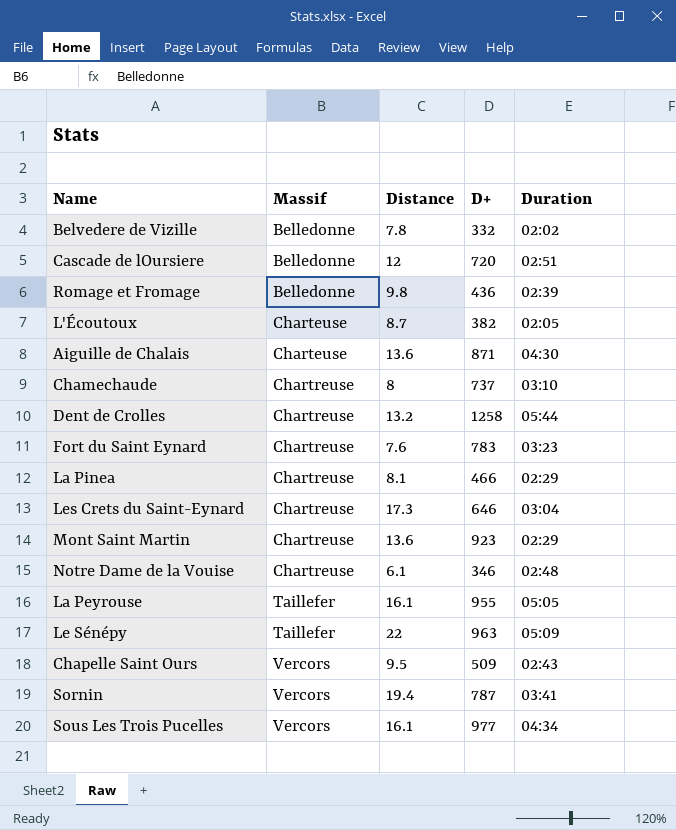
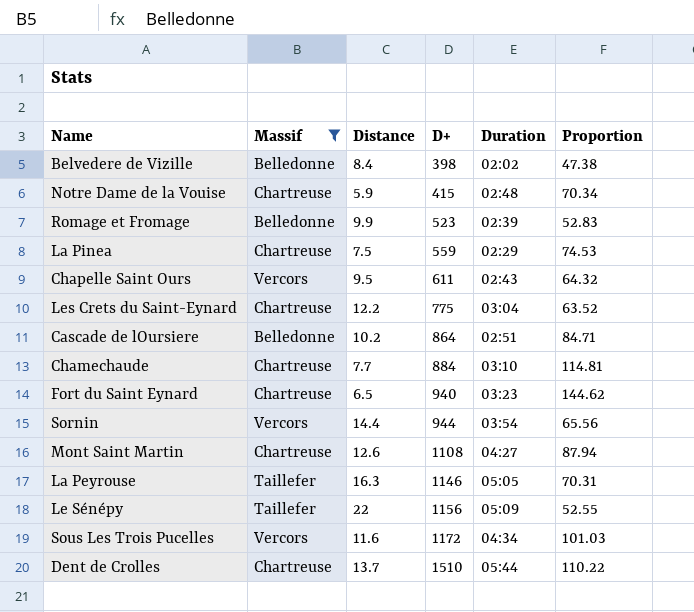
filter: none -> Massif != Charteuse
row order: Massif ascending -> D+ ascending
column Proportion | formula: none -> [D+] / [Distance]
Belvedere de Vizille | Distance: 7.8 -> 8.4
Belvedere de Vizille | D+: 332 -> 398
Notre Dame de la Vouise | Distance: 6.1 -> 5.9
Notre Dame de la Vouise | D+: 346 -> 415
Romage et Fromage | Distance: 9.8 -> 9.9
Romage et Fromage | D+: 436 -> 523
La Pinea | Distance: 8.1 -> 7.5
La Pinea | D+: 466 -> 559
Chapelle Saint Ours | D+: 509 -> 611
Les Crets du Saint-Eynard | Distance: 17.3 -> 12.2
Les Crets du Saint-Eynard | D+: 646 -> 775
Cascade de lOursiere | Distance: 12 -> 10.2
Cascade de lOursiere | D+: 720 -> 864
Chamechaude | Distance: 8 -> 7.7
Chamechaude | D+: 737 -> 884
Fort du Saint Eynard | Distance: 7.6 -> 6.5
Fort du Saint Eynard | D+: 783 -> 940
Sornin | Distance: 19.4 -> 14.4
Sornin | D+: 787 -> 944
Sornin | Duration: 03:41 -> 03:54
Mont Saint Martin | Distance: 13.6 -> 12.6
Mont Saint Martin | D+: 923 -> 1108
Mont Saint Martin | Duration: 02:29 -> 04:27
La Peyrouse | Distance: 16.1 -> 16.3
La Peyrouse | D+: 955 -> 1146
Le Sénépy | D+: 963 -> 1156
Sous Les Trois Pucelles | Distance: 16.1 -> 11.6
Sous Les Trois Pucelles | D+: 977 -> 1172
Dent de Crolles | Distance: 13.2 -> 13.7
Dent de Crolles | D+: 1258 -> 1510

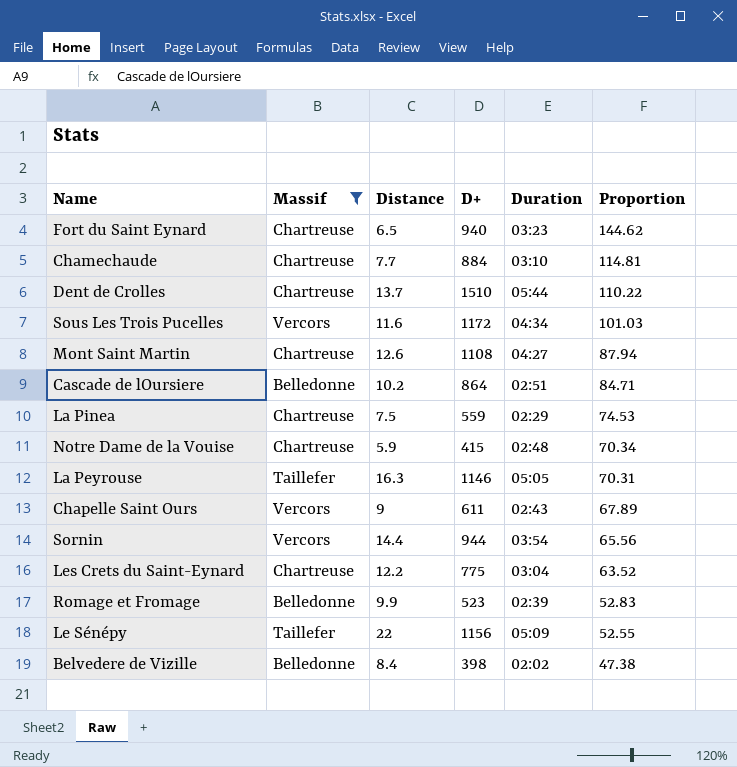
row order: D+ ascending -> Proportion descending
Chapelle Saint Ours | Distance: 9.5 -> 9
Chapelle Saint Ours | Proportion: 64.32 -> 67.89

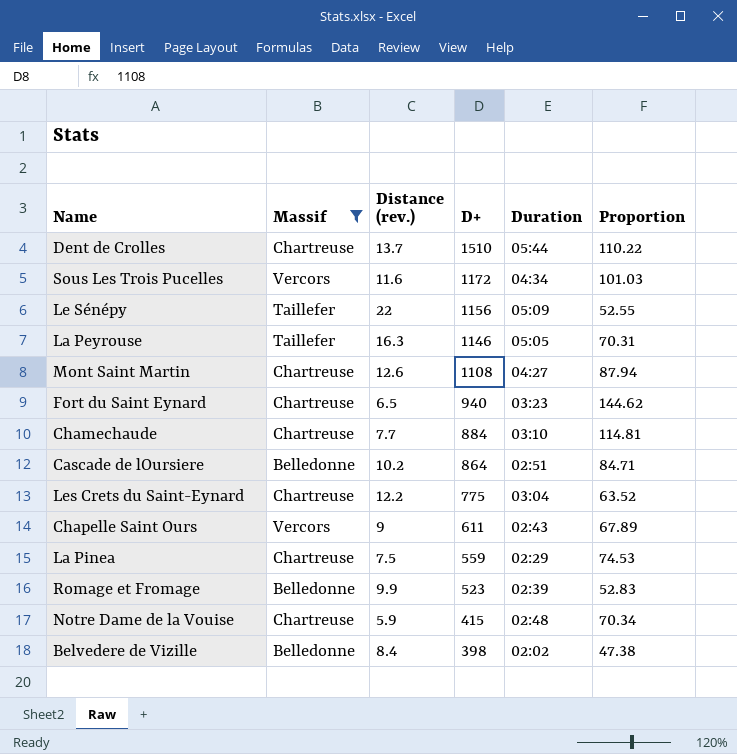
row order: Proportion descending -> D+ descending
column name: Distance -> Distance (rev.)
row Sornin: Vercors | 14.4 | 944 | 03:54 | 65.56 -> none

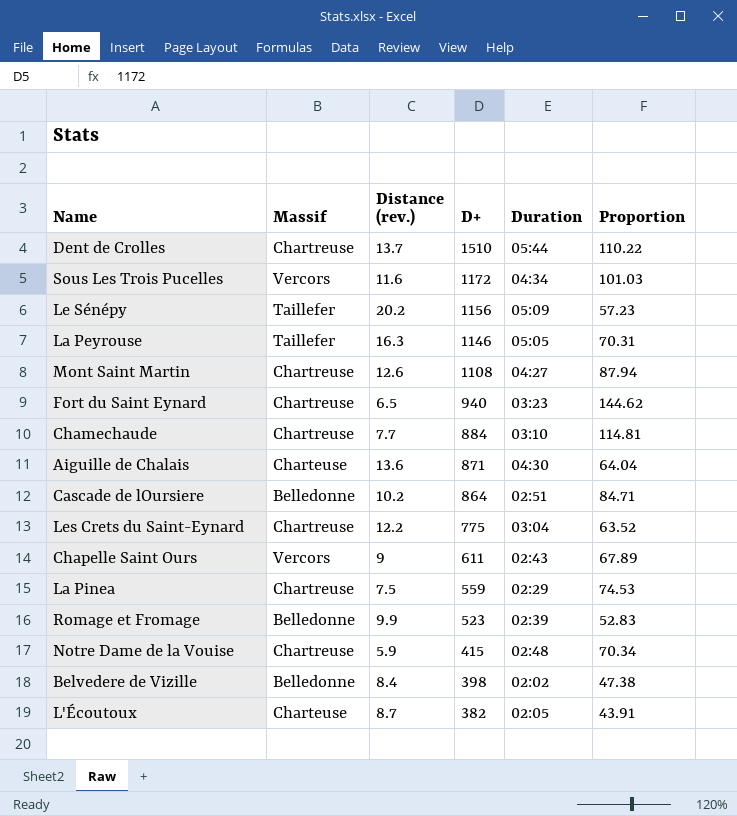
filter: Massif != Charteuse -> none
Le Sénépy | Distance (rev.): 22 -> 20.2
Le Sénépy | Proportion: 52.55 -> 57.23

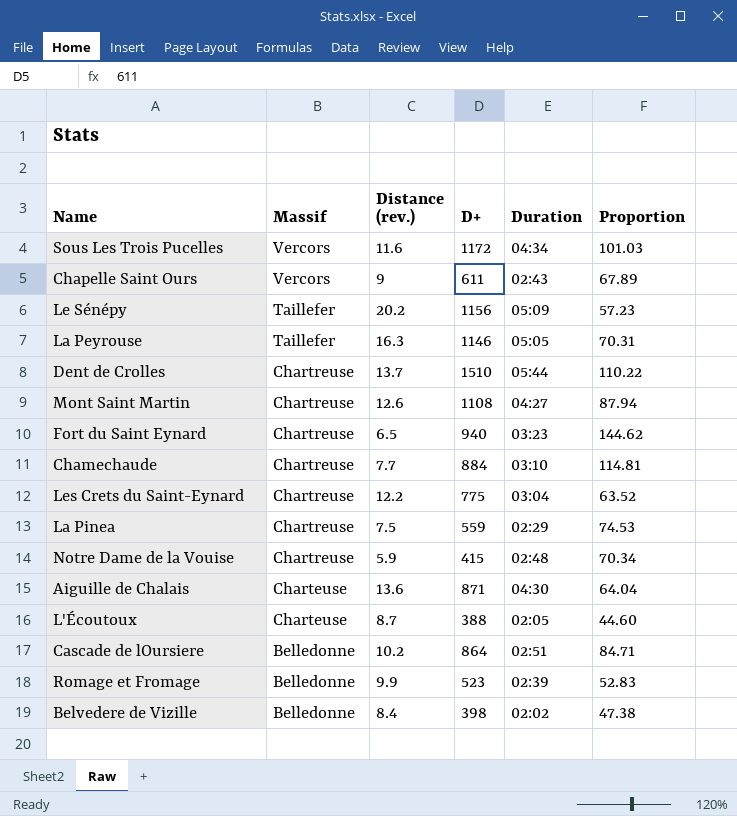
row order: D+ descending -> Massif descending
L'Écoutoux | D+: 382 -> 388
L'Écoutoux | Proportion: 43.91 -> 44.60

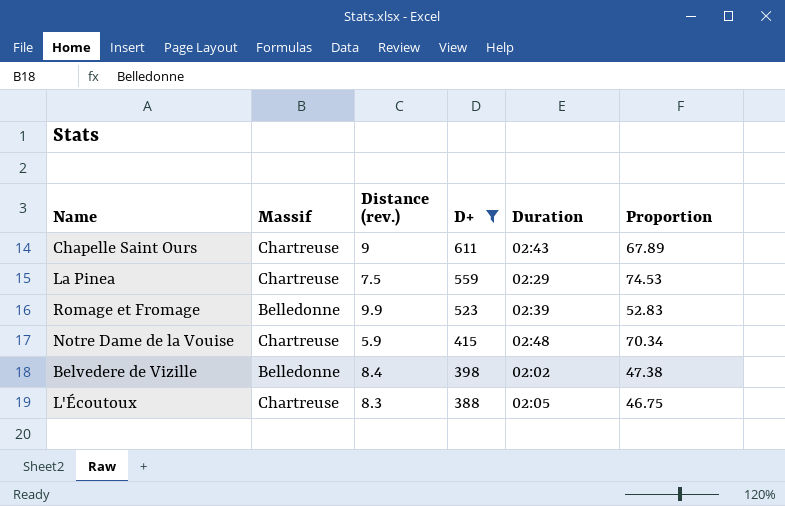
filter: none -> D+ <= 611
row order: Massif descending -> D+ descending
Chapelle Saint Ours | Massif: Vercors -> Chartreuse
L'Écoutoux | Massif: Charteuse -> Chartreuse
L'Écoutoux | Distance (rev.): 8.7 -> 8.3
L'Écoutoux | Proportion: 44.60 -> 46.75

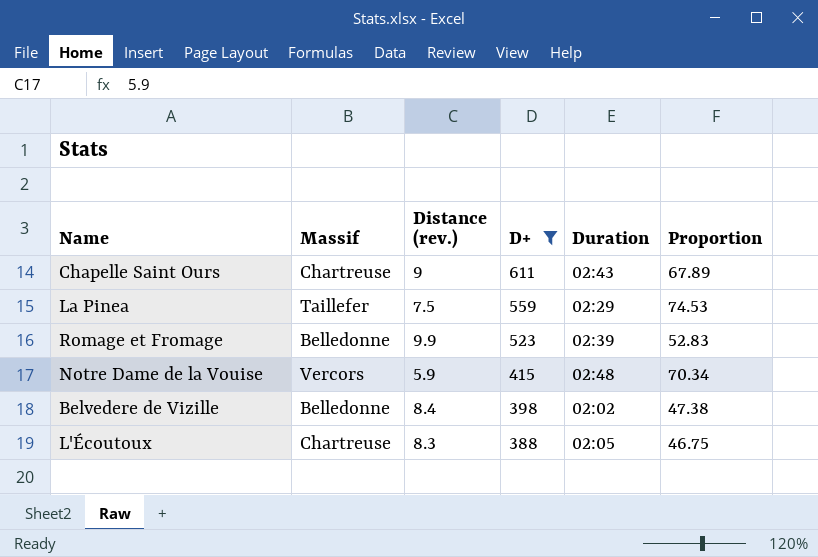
La Pinea | Massif: Chartreuse -> Taillefer
Notre Dame de la Vouise | Massif: Chartreuse -> Vercors

